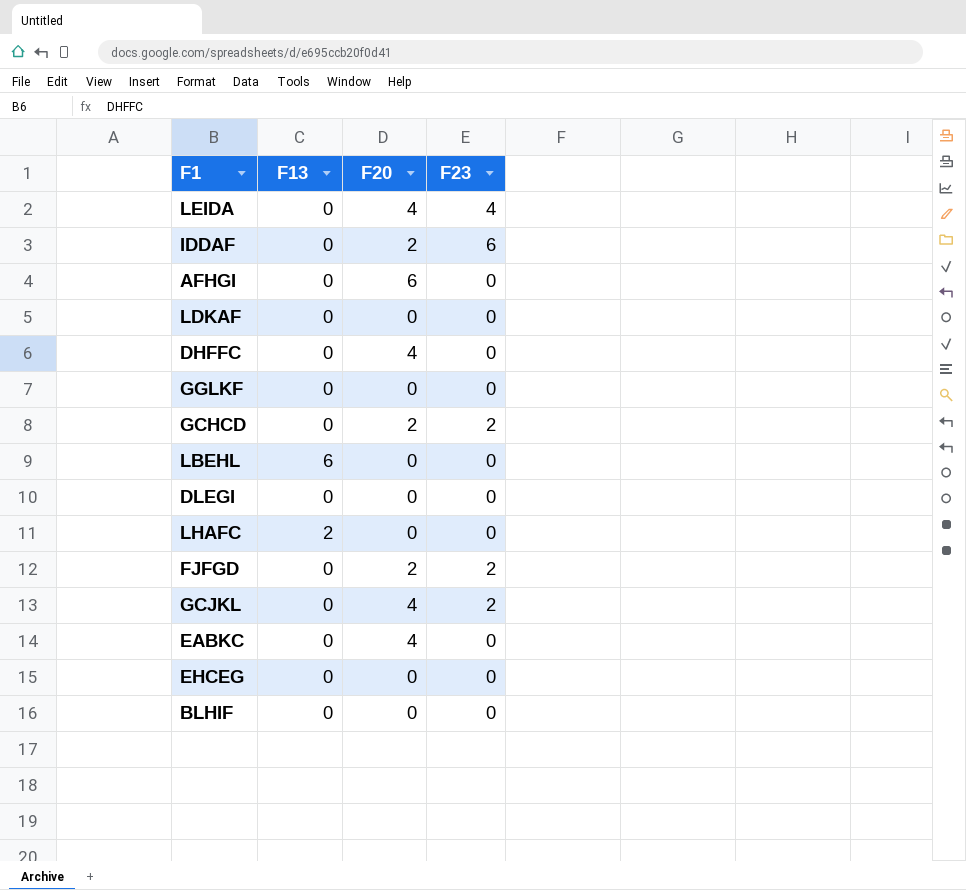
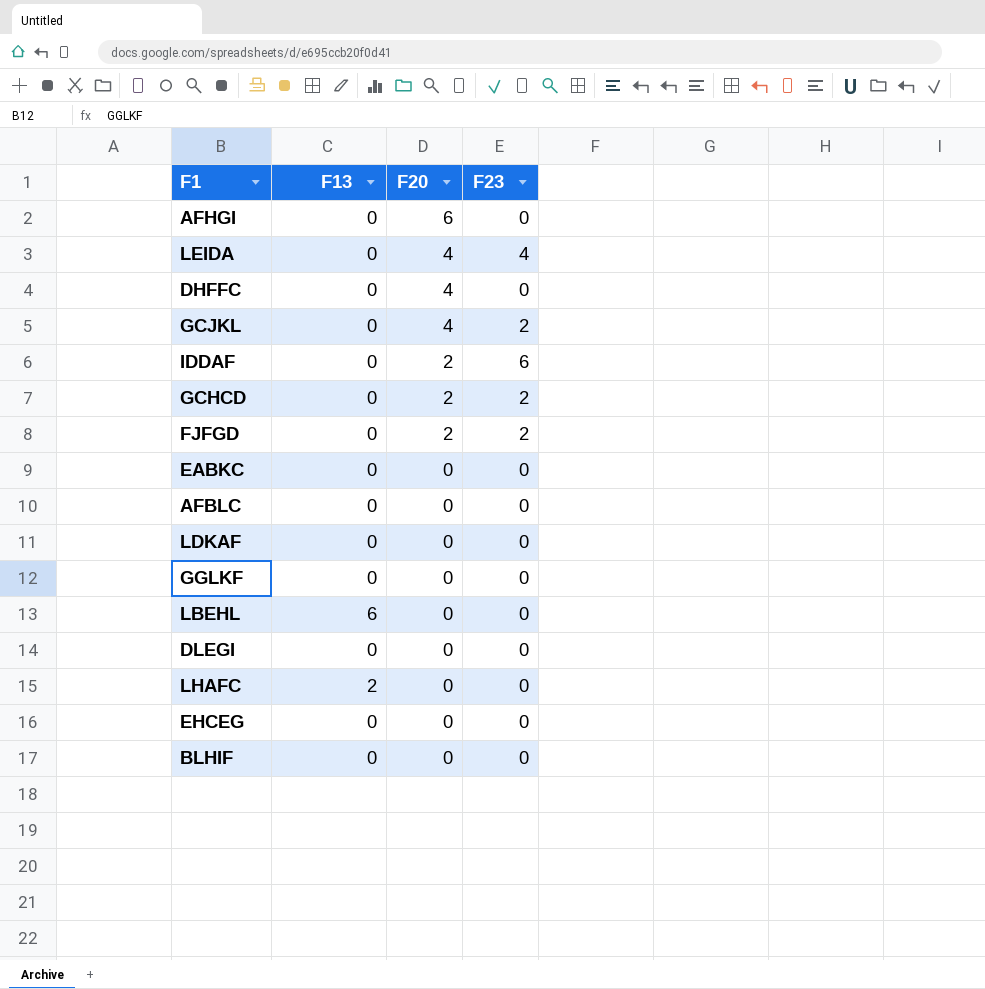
row order: none -> F20 descending
EABKC | F20: 4 -> 0
row AFBLC: none -> 0 | 0 | 0

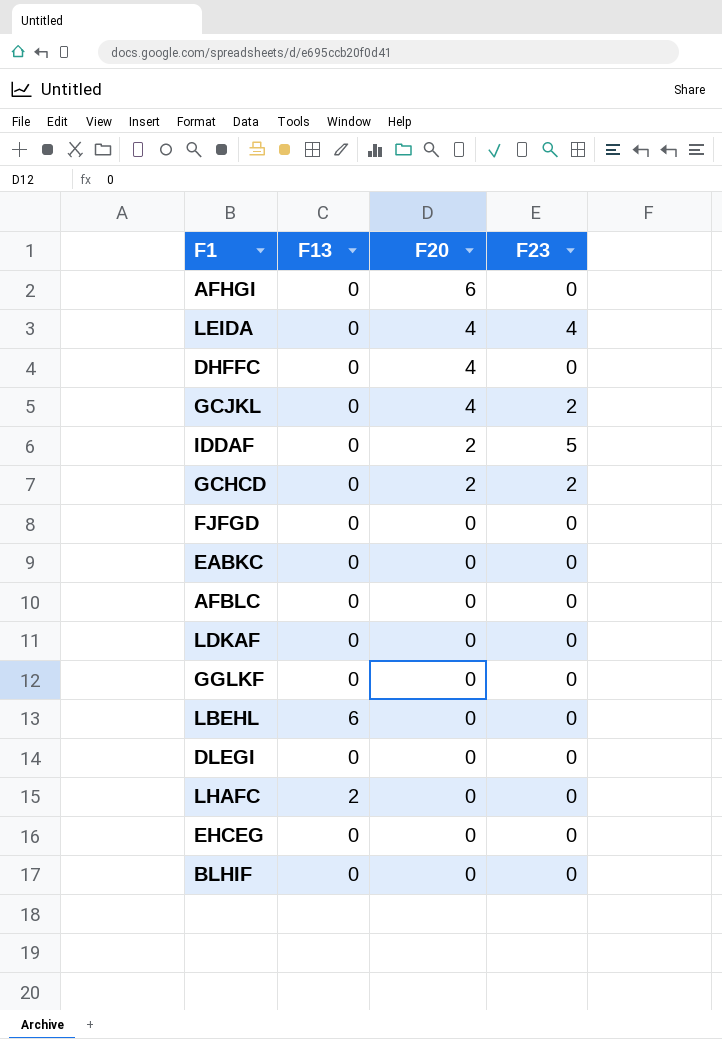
IDDAF | F23: 6 -> 5
FJFGD | F20: 2 -> 0
FJFGD | F23: 2 -> 0

